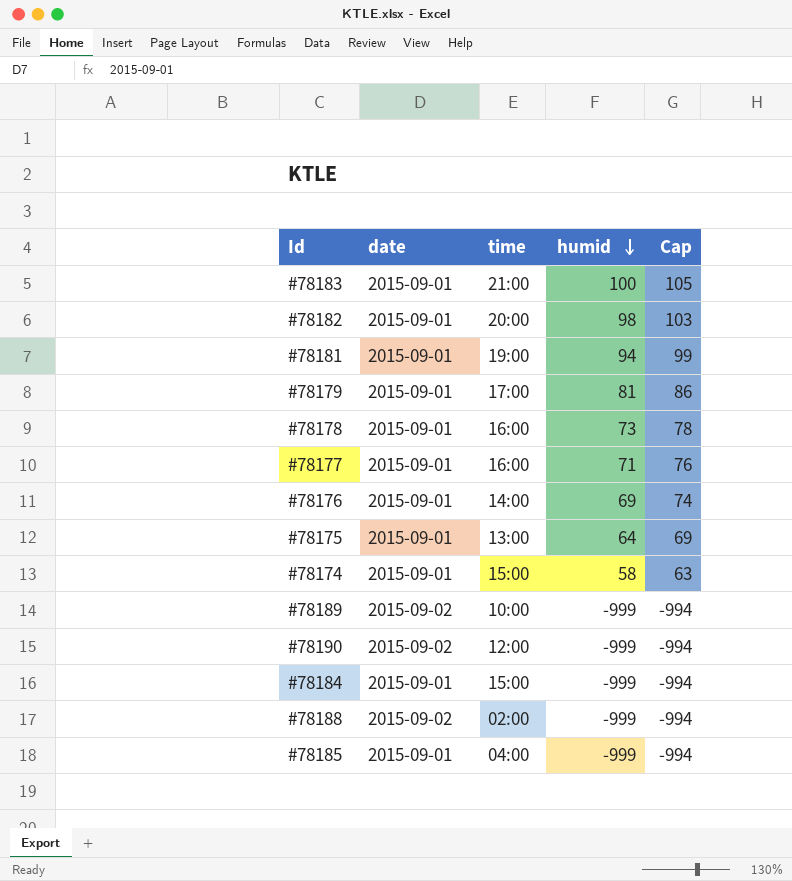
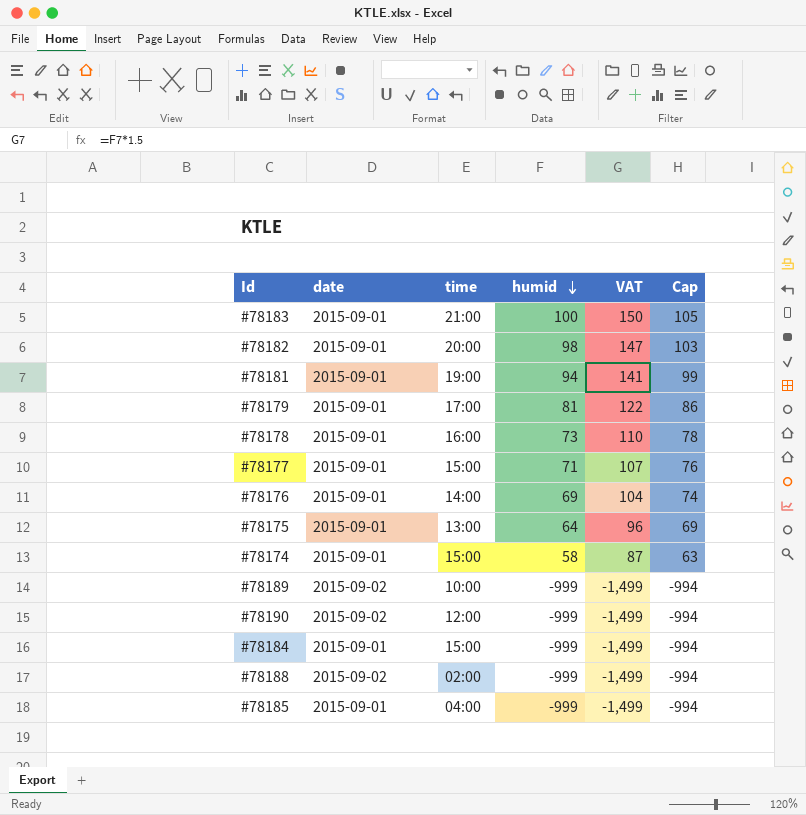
column VAT | formula: none -> [humid] * 1.5
#78177 | time: 16:00 -> 15:00

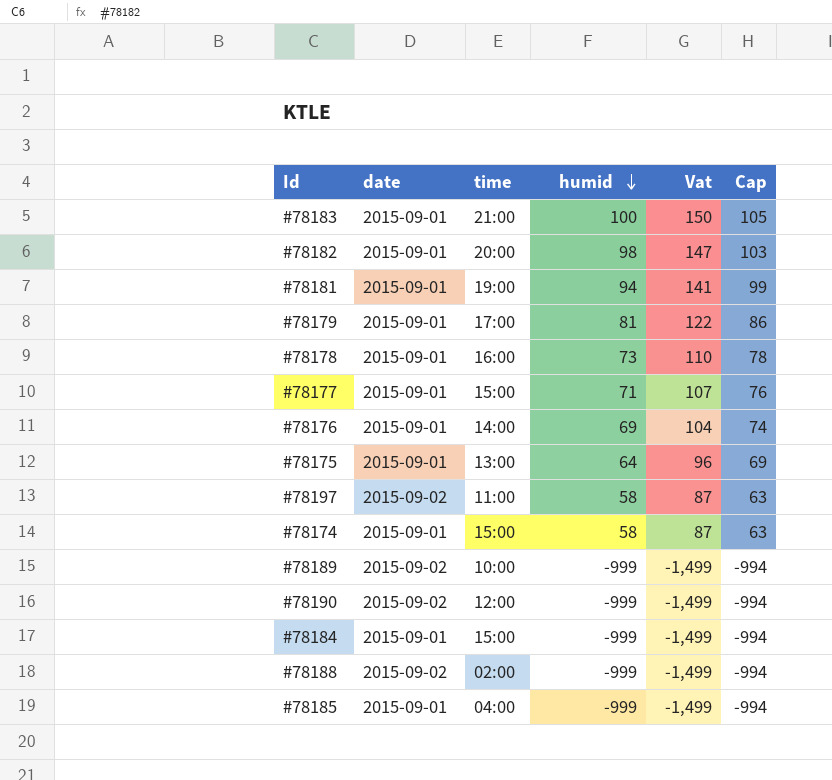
column name: VAT -> Vat
row #78197: none -> 2015-09-02 | 11:00 | 58 | 87 | 63

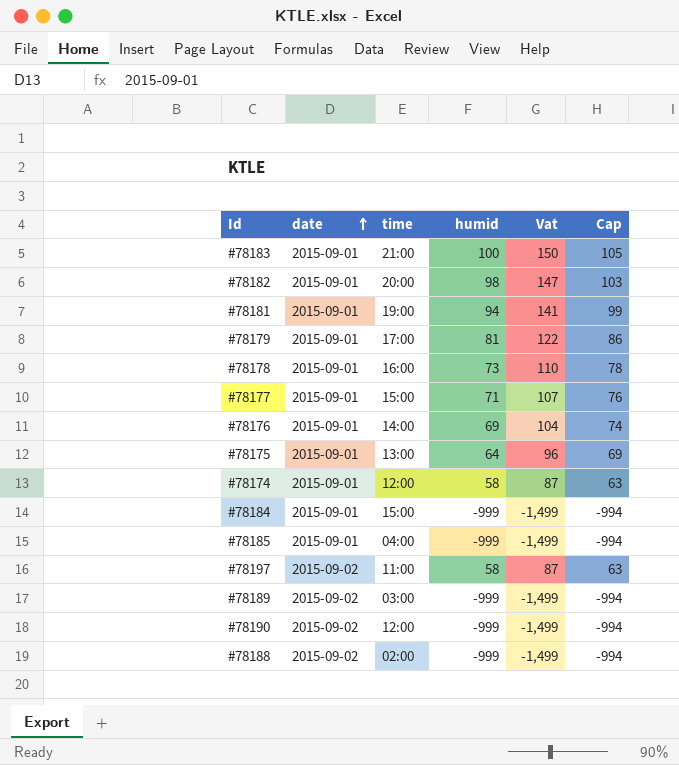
row order: humid descending -> date ascending
#78174 | time: 15:00 -> 12:00
#78189 | time: 10:00 -> 03:00

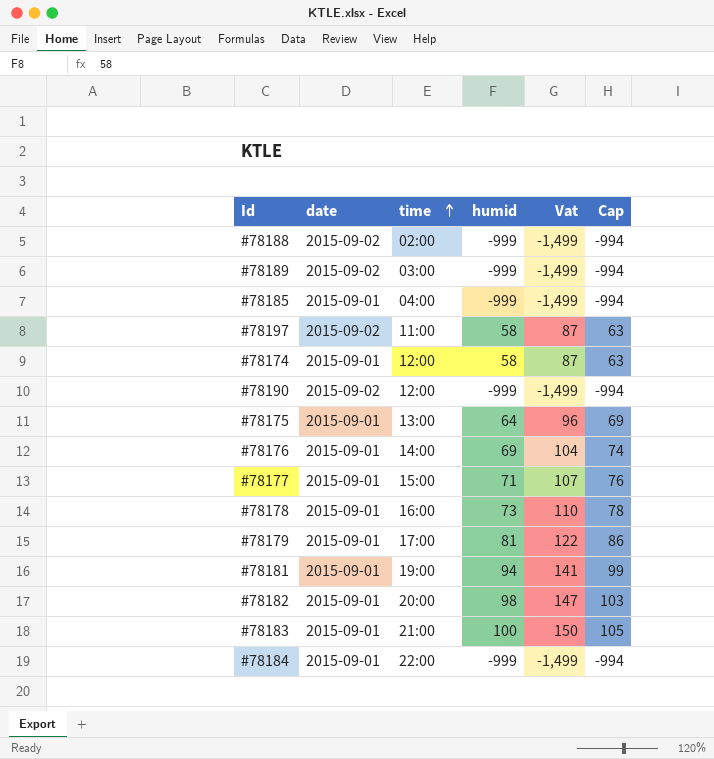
row order: date ascending -> time ascending
#78184 | time: 15:00 -> 22:00

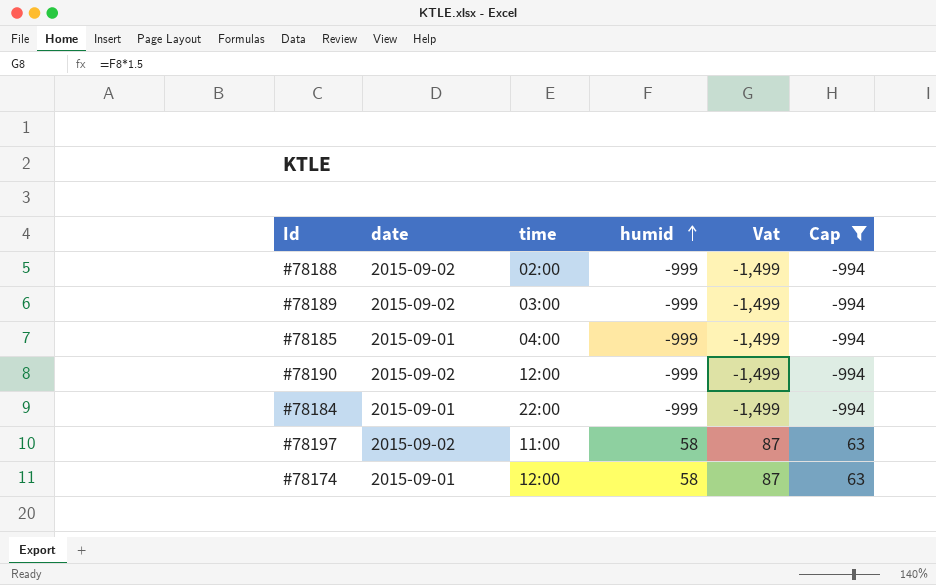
filter: none -> Cap <= 63
row order: time ascending -> humid ascending

